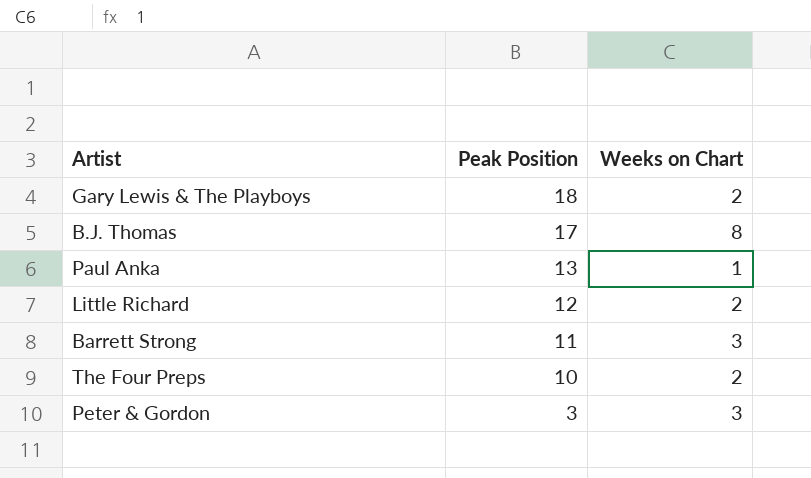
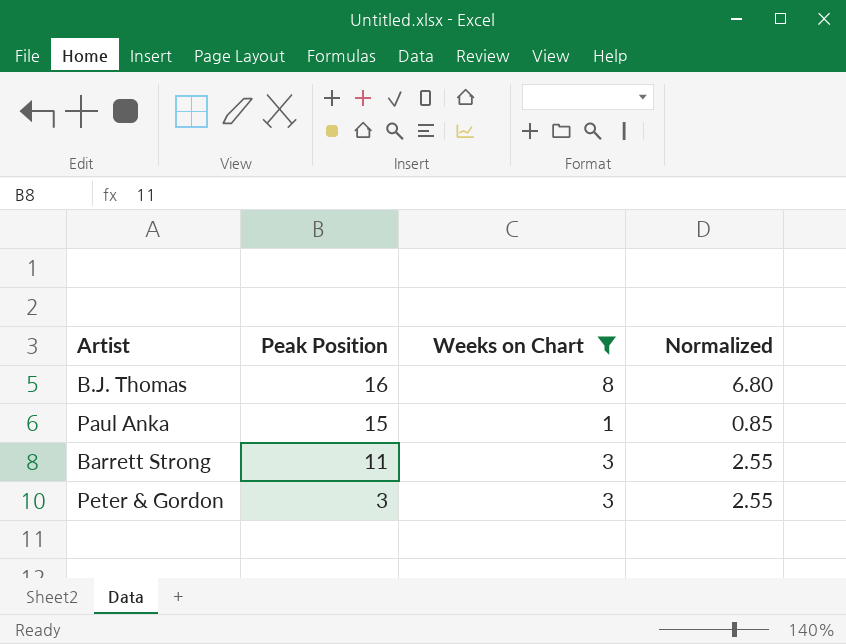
filter: none -> Weeks on Chart != 2
column Normalized | formula: none -> [Weeks on Chart] * 0.85
B.J. Thomas | Peak Position: 17 -> 16
Paul Anka | Peak Position: 13 -> 15

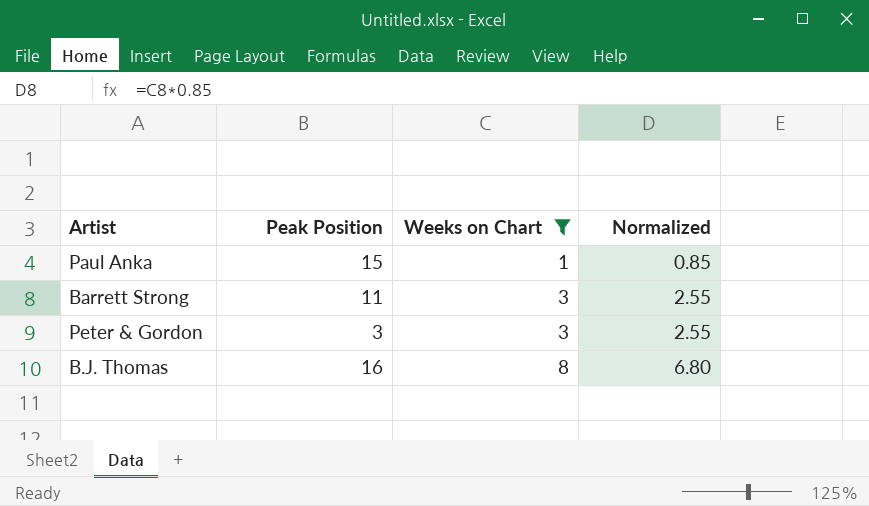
row order: Peak Position descending -> Weeks on Chart ascending

